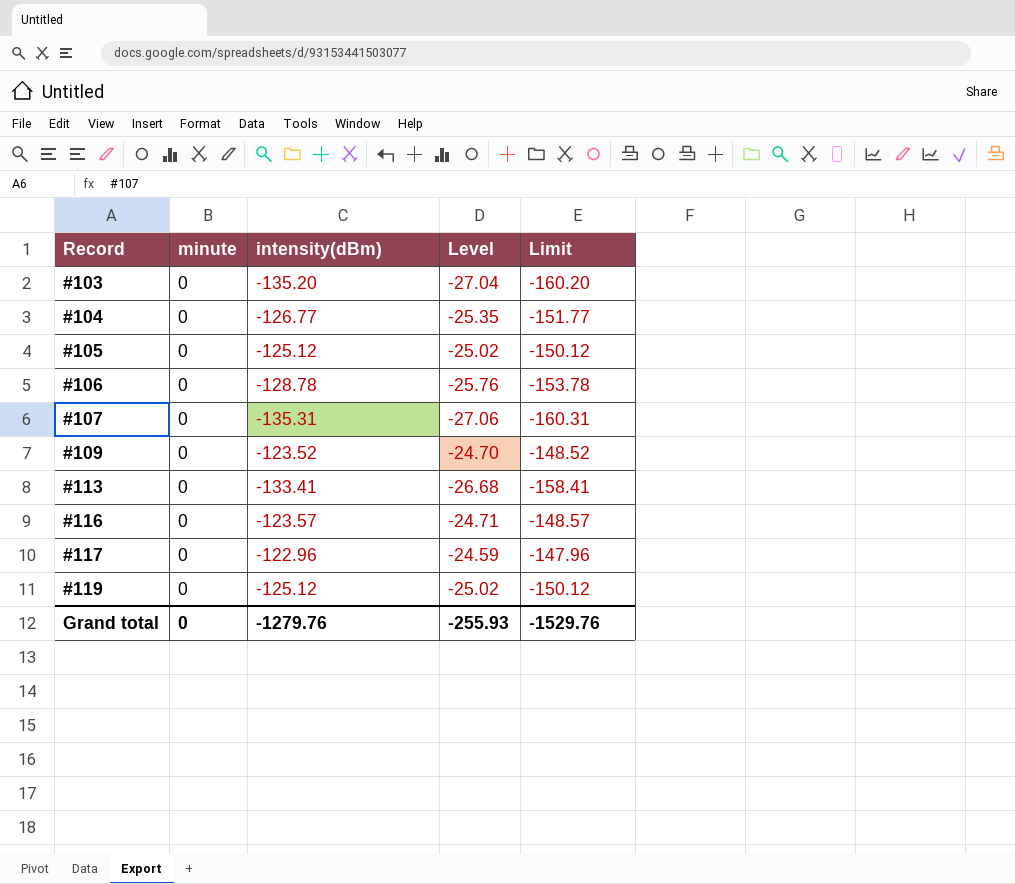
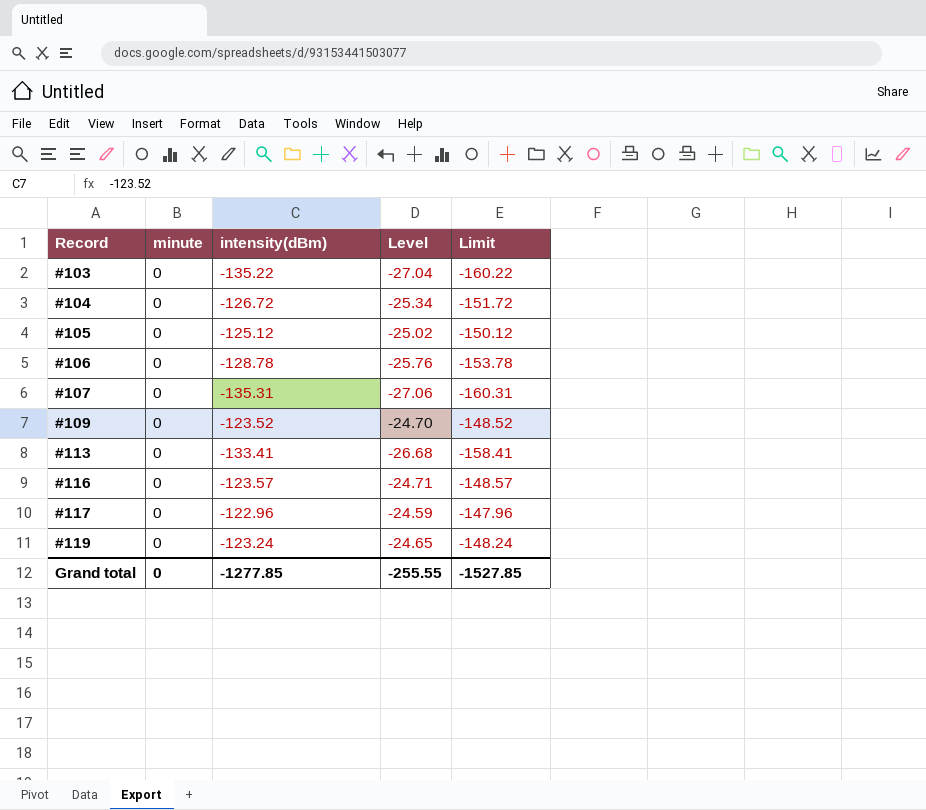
#103 | intensity(dBm): -135.20 -> -135.22
#103 | Limit: -160.20 -> -160.22
#104 | intensity(dBm): -126.77 -> -126.72
#104 | Level: -25.35 -> -25.34
#104 | Limit: -151.77 -> -151.72
#119 | intensity(dBm): -125.12 -> -123.24
#119 | Level: -25.02 -> -24.65
#119 | Limit: -150.12 -> -148.24
Grand total | intensity(dBm): -1279.76 -> -1277.85
Grand total | Level: -255.93 -> -255.55
Grand total | Limit: -1529.76 -> -1527.85

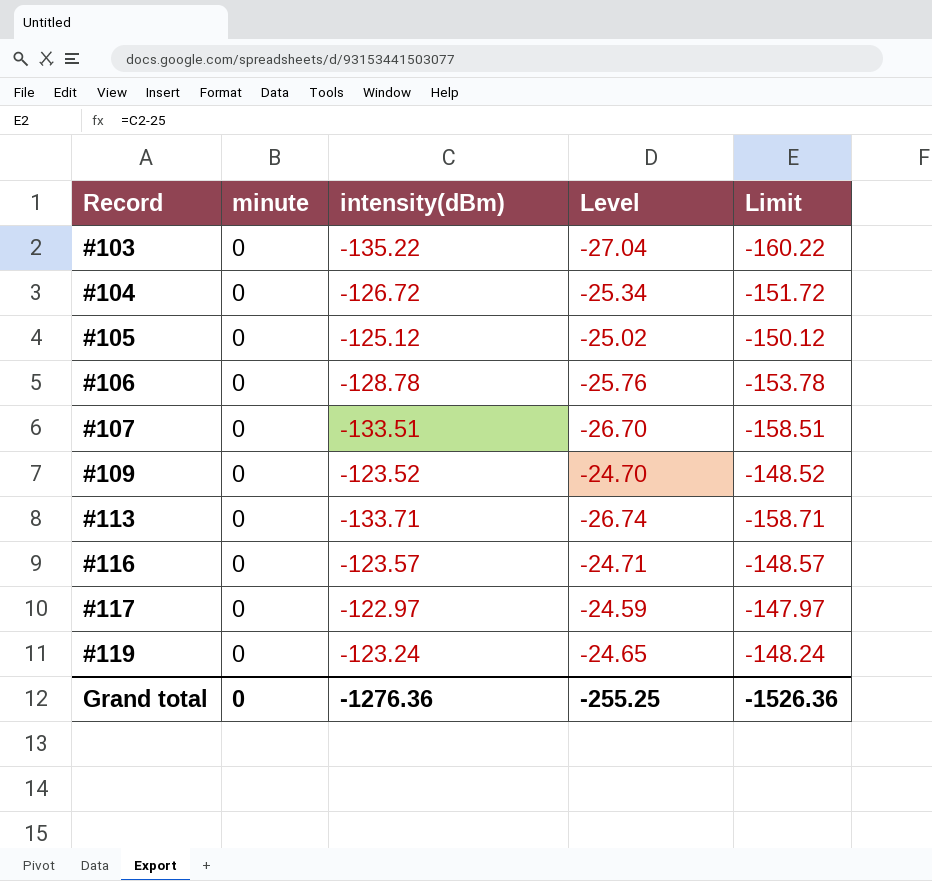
#107 | intensity(dBm): -135.31 -> -133.51
#107 | Level: -27.06 -> -26.70
#107 | Limit: -160.31 -> -158.51
#113 | intensity(dBm): -133.41 -> -133.71
#113 | Level: -26.68 -> -26.74
#113 | Limit: -158.41 -> -158.71
#117 | intensity(dBm): -122.96 -> -122.97
#117 | Limit: -147.96 -> -147.97
Grand total | intensity(dBm): -1277.85 -> -1276.36
Grand total | Level: -255.55 -> -255.25
Grand total | Limit: -1527.85 -> -1526.36

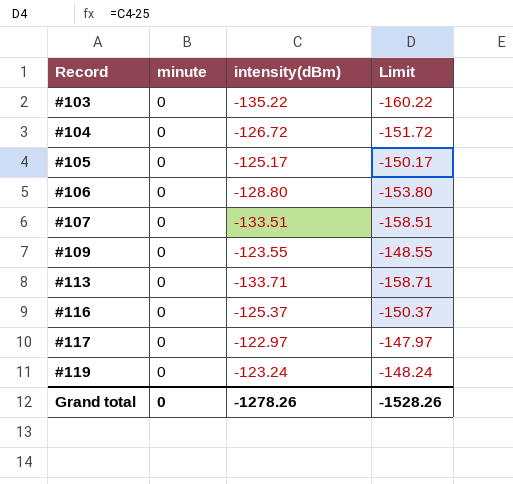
column Level | formula: [intensity(dBm)] * 0.2 -> none
#105 | intensity(dBm): -125.12 -> -125.17
#105 | Limit: -150.12 -> -150.17
#106 | intensity(dBm): -128.78 -> -128.80
#106 | Limit: -153.78 -> -153.80
#109 | intensity(dBm): -123.52 -> -123.55
#109 | Limit: -148.52 -> -148.55
#116 | intensity(dBm): -123.57 -> -125.37
#116 | Limit: -148.57 -> -150.37
Grand total | intensity(dBm): -1276.36 -> -1278.26
Grand total | Limit: -1526.36 -> -1528.26

